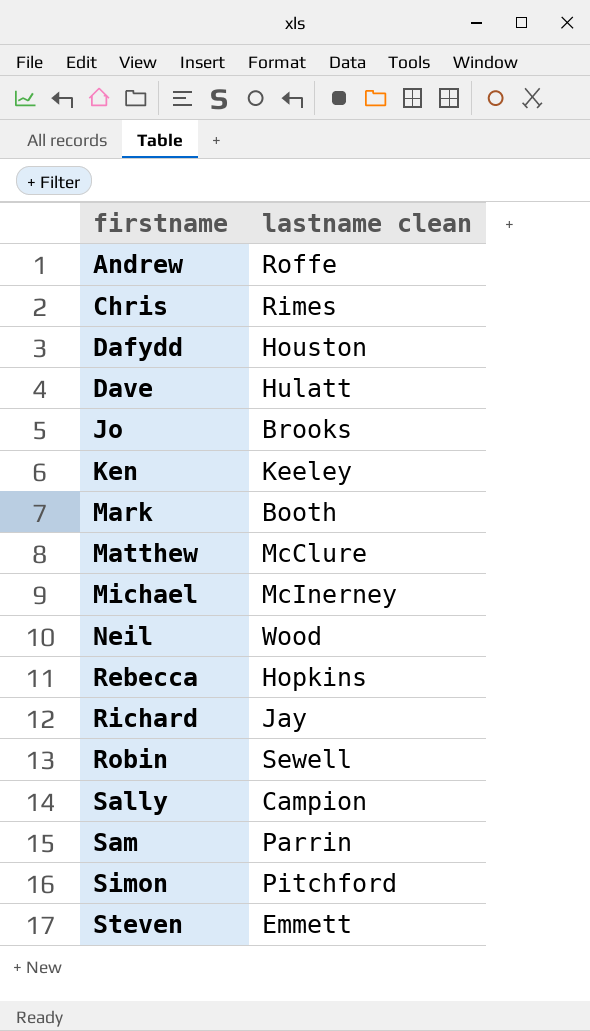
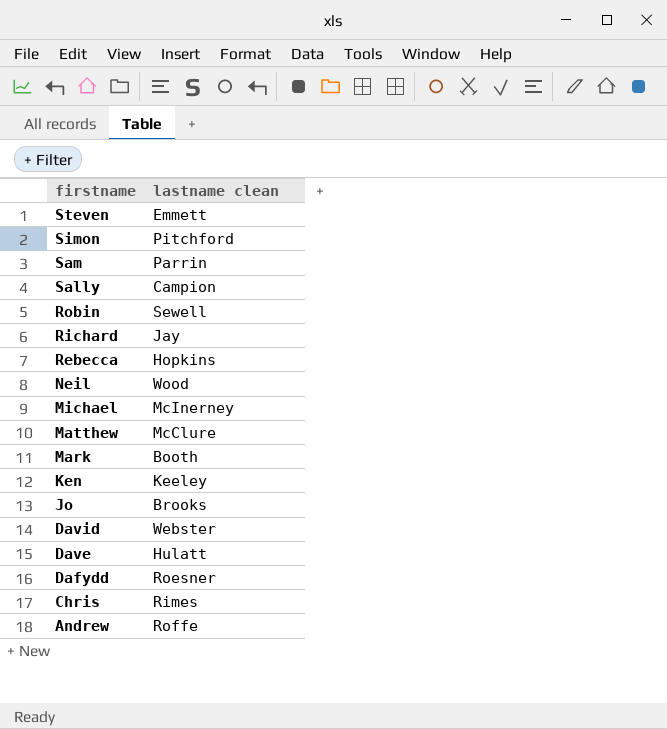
row order: firstname ascending -> firstname descending
row David: none -> Webster
Dafydd | lastname clean: Houston -> Roesner

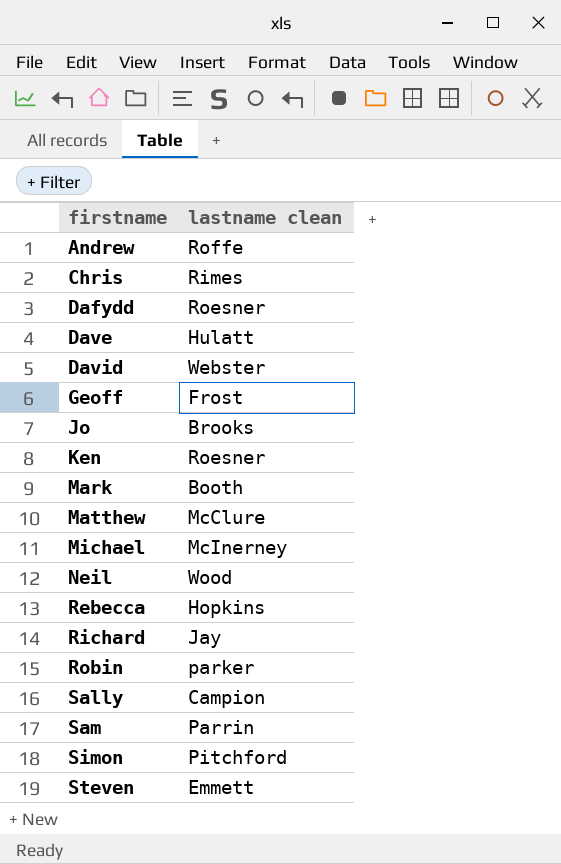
row order: firstname descending -> firstname ascending
row Geoff: none -> Frost
Ken | lastname clean: Keeley -> Roesner
Robin | lastname clean: Sewell -> parker

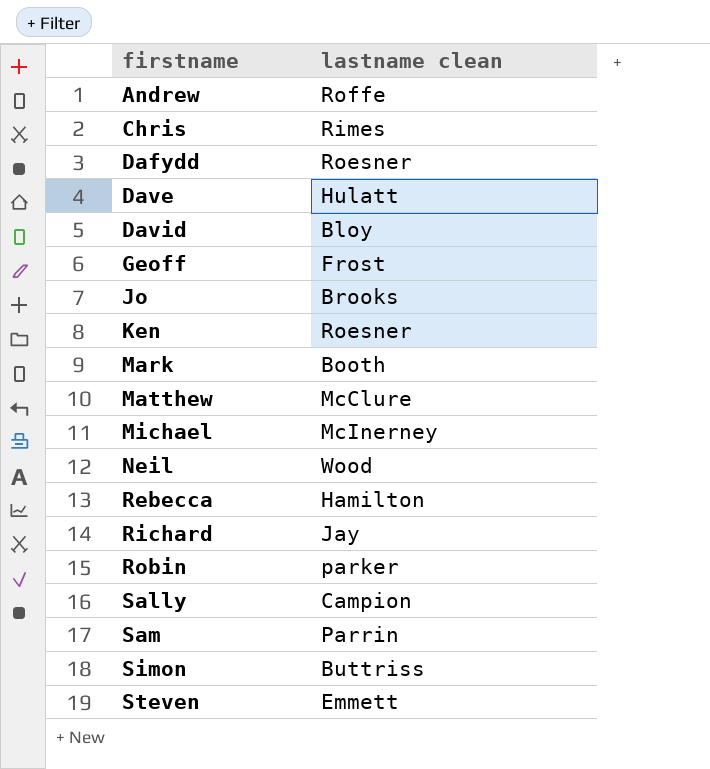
David | lastname clean: Webster -> Bloy
Rebecca | lastname clean: Hopkins -> Hamilton
Simon | lastname clean: Pitchford -> Buttriss

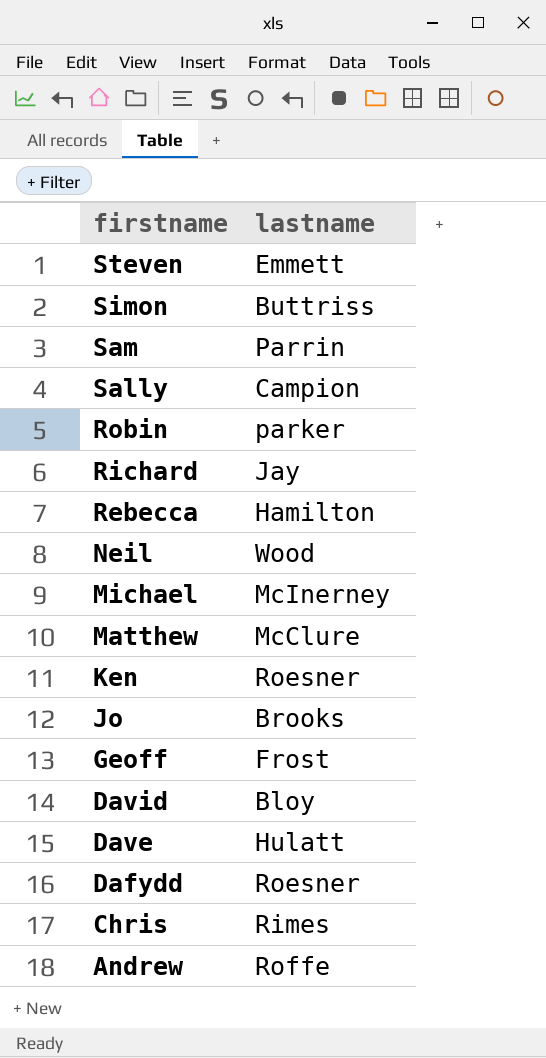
row order: firstname ascending -> firstname descending
column name: lastname clean -> lastname
row Mark: Booth -> none

